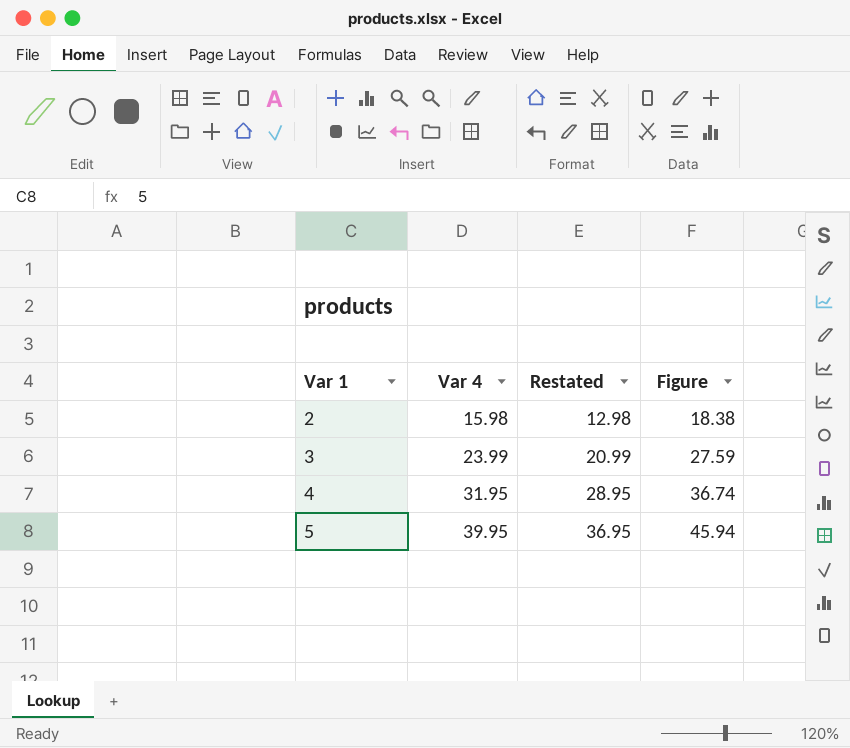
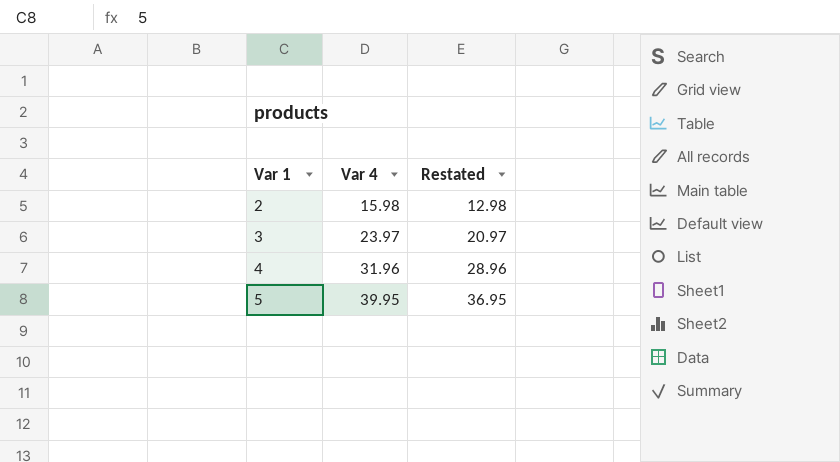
column Figure | formula: [Var 4] * 1.15 -> none
3 | Var 4: 23.99 -> 23.97
3 | Restated: 20.99 -> 20.97
4 | Var 4: 31.95 -> 31.96
4 | Restated: 28.95 -> 28.96

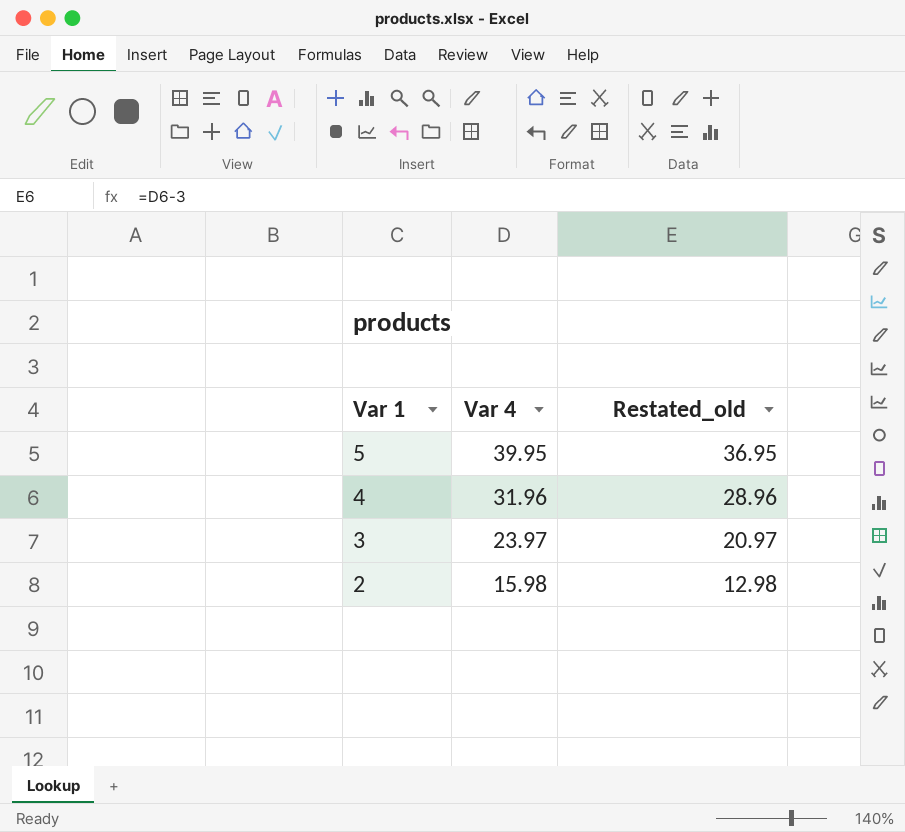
row order: Var 1 ascending -> Var 1 descending
column name: Restated -> Restated_old

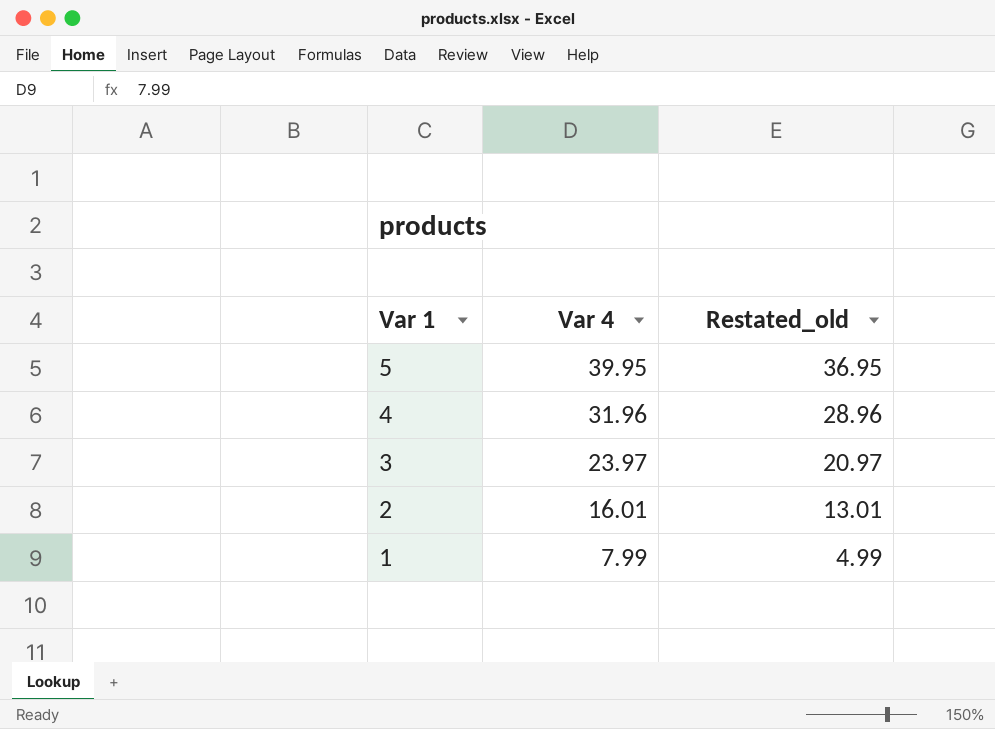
2 | Var 4: 15.98 -> 16.01
2 | Restated_old: 12.98 -> 13.01
row 1: none -> 7.99 | 4.99

